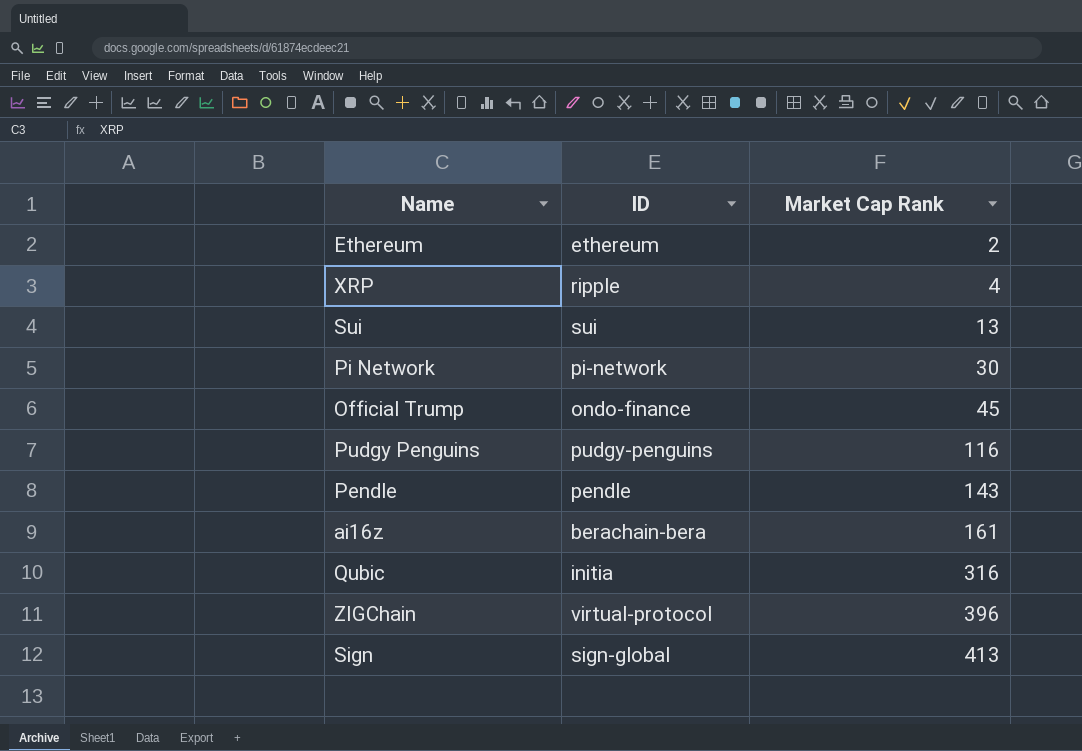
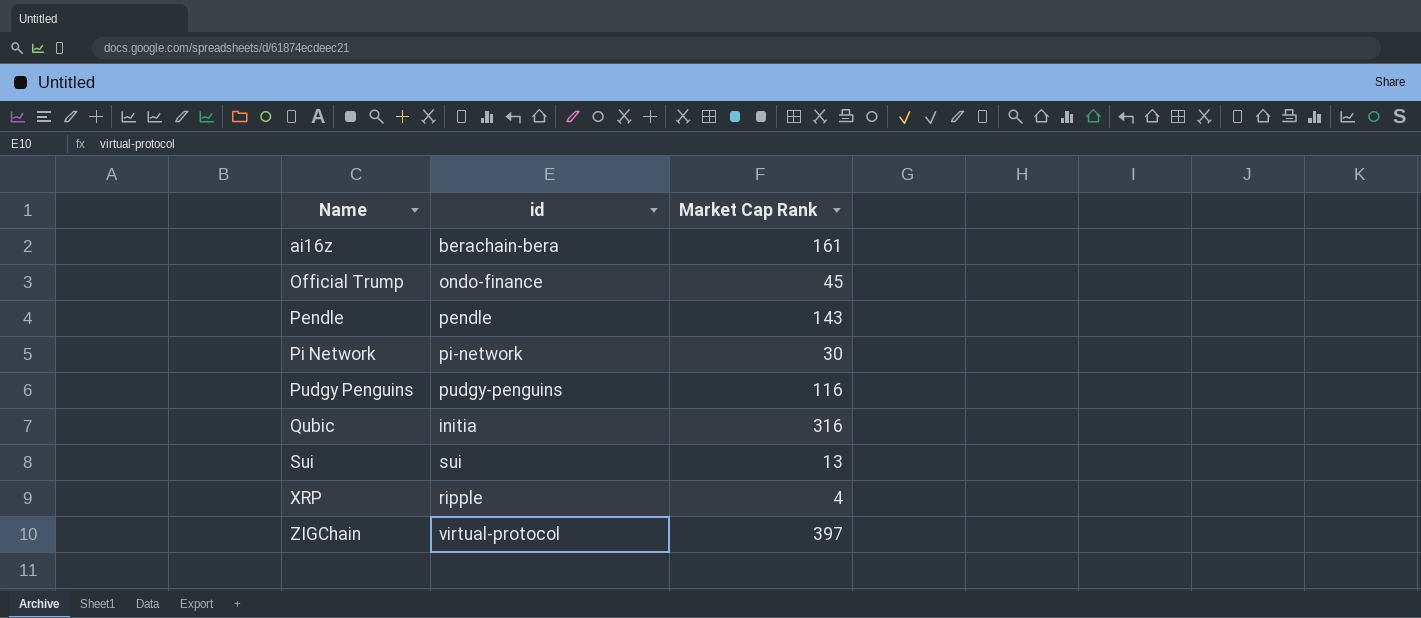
row order: Market Cap Rank ascending -> Name ascending
column name: ID -> id
row Ethereum: ethereum | 2 -> none
row Sign: sign-global | 413 -> none
ZIGChain | Market Cap Rank: 396 -> 397

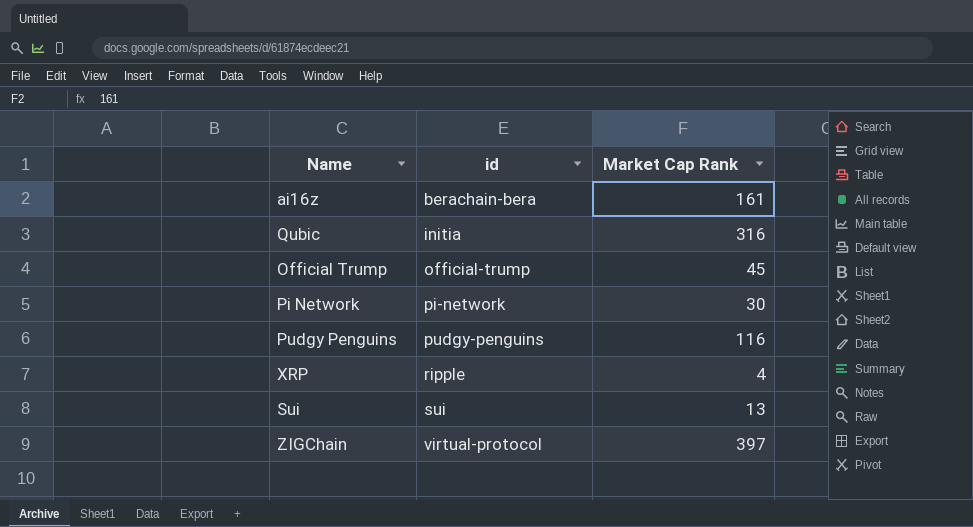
row order: Name ascending -> id ascending
row Pendle: pendle | 143 -> none
Official Trump | id: ondo-finance -> official-trump

